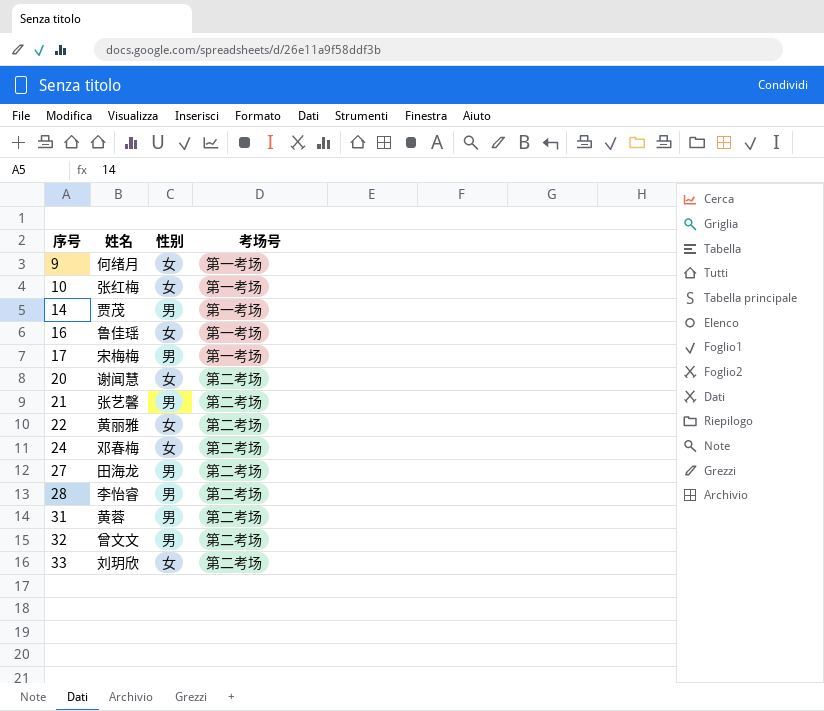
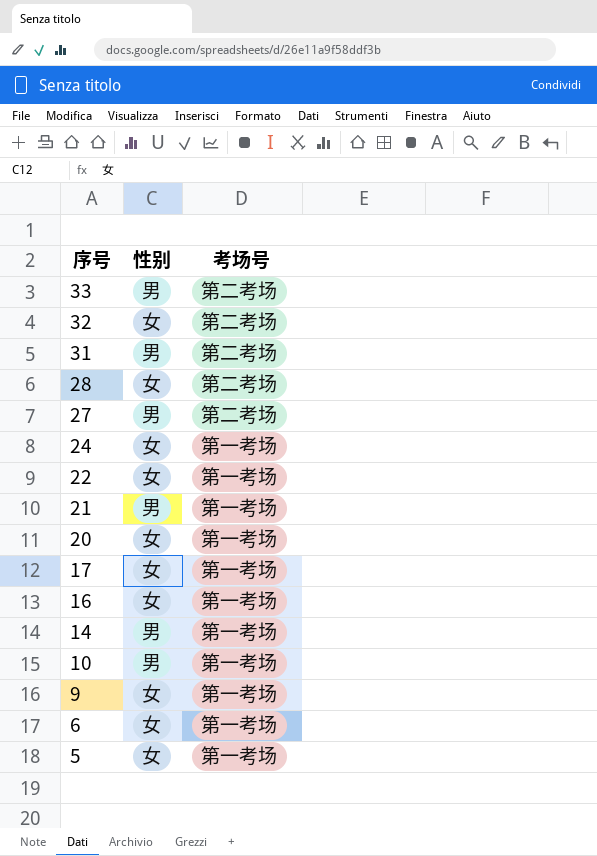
row order: 序号 ascending -> 序号 descending
column 姓名 | position: 2 -> none
33 | 性别: 女 -> 男
32 | 性别: 男 -> 女
28 | 性别: 男 -> 女
24 | 考场号: 第二考场 -> 第一考场
22 | 考场号: 第二考场 -> 第一考场
21 | 考场号: 第二考场 -> 第一考场
20 | 考场号: 第二考场 -> 第一考场
17 | 性别: 男 -> 女
10 | 性别: 女 -> 男
row 6: none -> 女 | 第一考场
row 5: none -> 女 | 第一考场

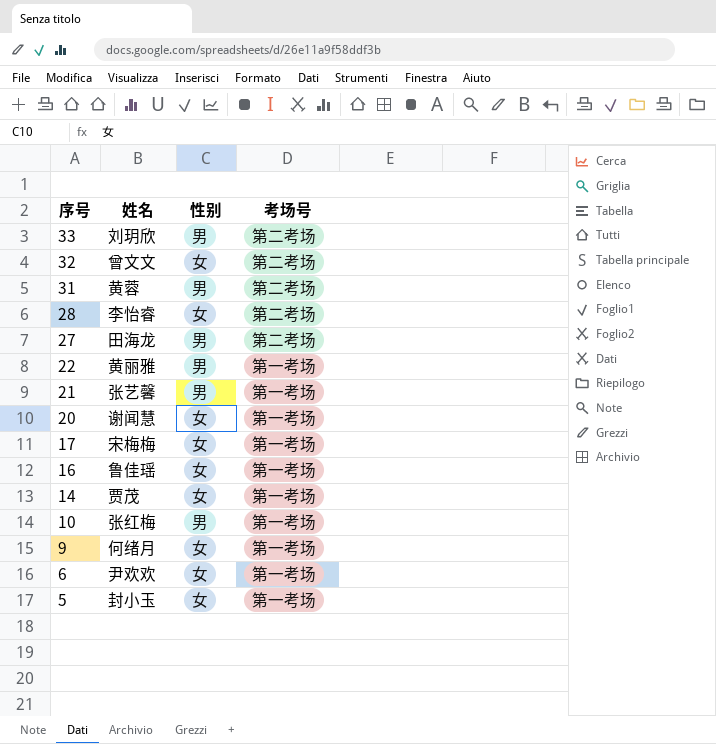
column 姓名 | position: none -> 2
row 24: 女 | 第一考场 -> none
22 | 性别: 女 -> 男
14 | 性别: 男 -> 女

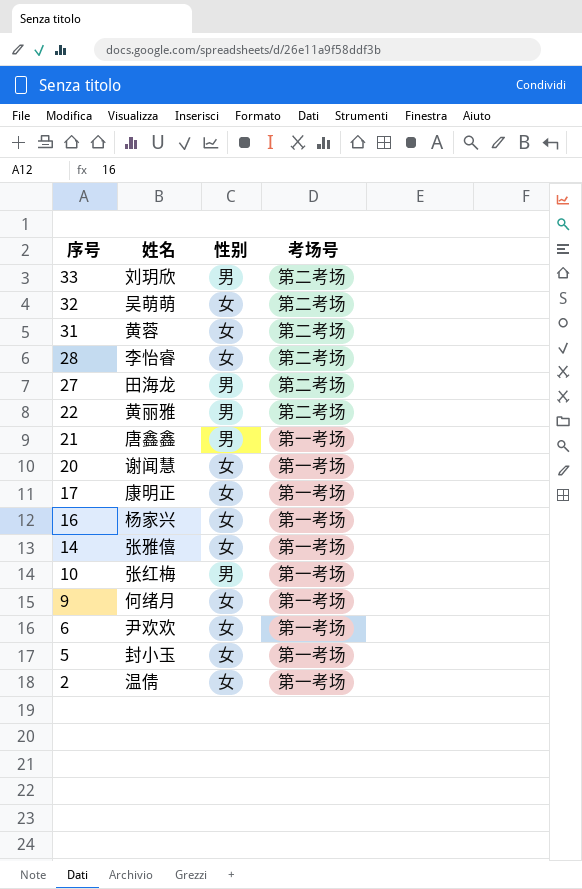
32 | 姓名: 曾文文 -> 吴萌萌
31 | 性别: 男 -> 女
22 | 考场号: 第一考场 -> 第二考场
21 | 姓名: 张艺馨 -> 唐鑫鑫
17 | 姓名: 宋梅梅 -> 康明正
16 | 姓名: 鲁佳瑶 -> 杨家兴
14 | 姓名: 贾茂 -> 张雅僖
row 2: none -> 温倩 | 女 | 第一考场

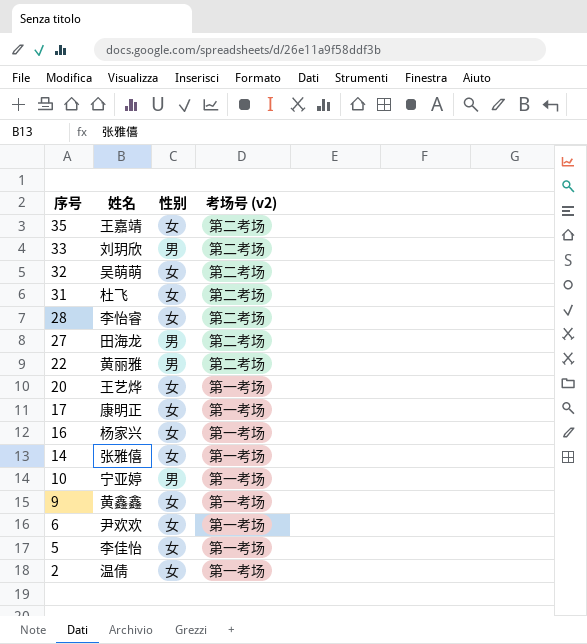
column name: 考场号 -> 考场号 (v2)
row 21: 唐鑫鑫 | 男 | 第一考场 -> none
row 35: none -> 王嘉靖 | 女 | 第二考场
31 | 姓名: 黄蓉 -> 杜飞
20 | 姓名: 谢闻慧 -> 王艺烨
10 | 姓名: 张红梅 -> 宁亚婷
9 | 姓名: 何绪月 -> 黄鑫鑫
5 | 姓名: 封小玉 -> 李佳怡

